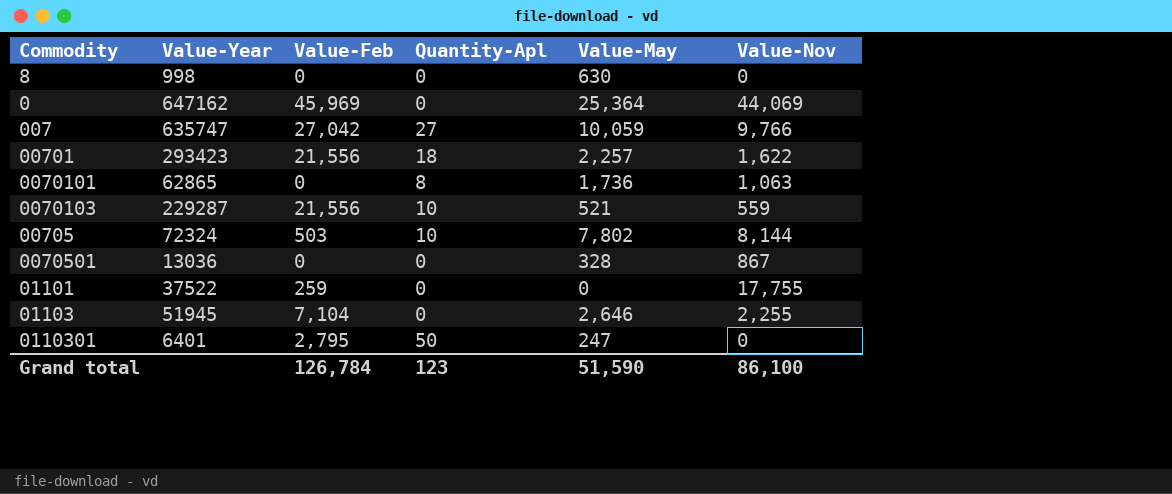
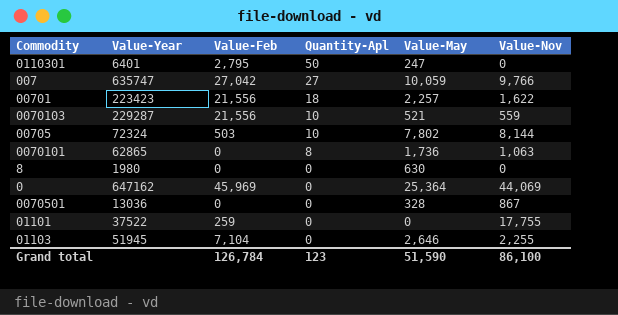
row order: none -> Quantity-Apl descending
00701 | Value-Year: 293423 -> 223423
8 | Value-Year: 998 -> 1980

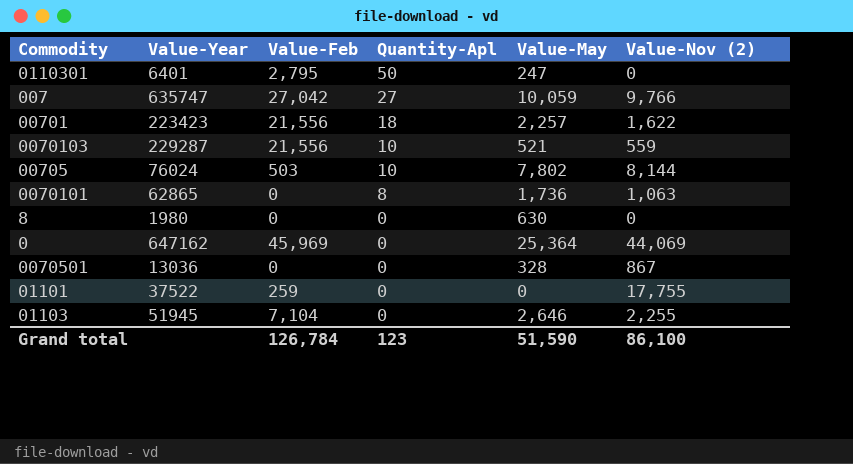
column name: Value-Nov -> Value-Nov (2)
00705 | Value-Year: 72324 -> 76024

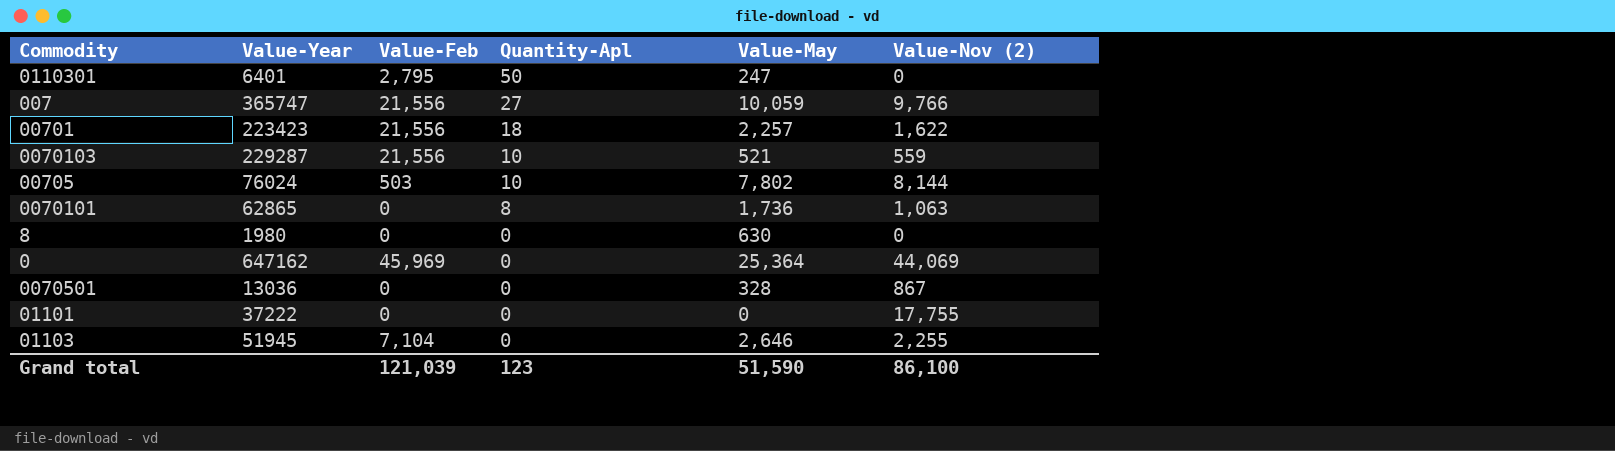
007 | Value-Year: 635747 -> 365747
007 | Value-Feb: 27,042 -> 21,556
01101 | Value-Year: 37522 -> 37222
01101 | Value-Feb: 259 -> 0
Grand total | Value-Feb: 126,784 -> 121,039

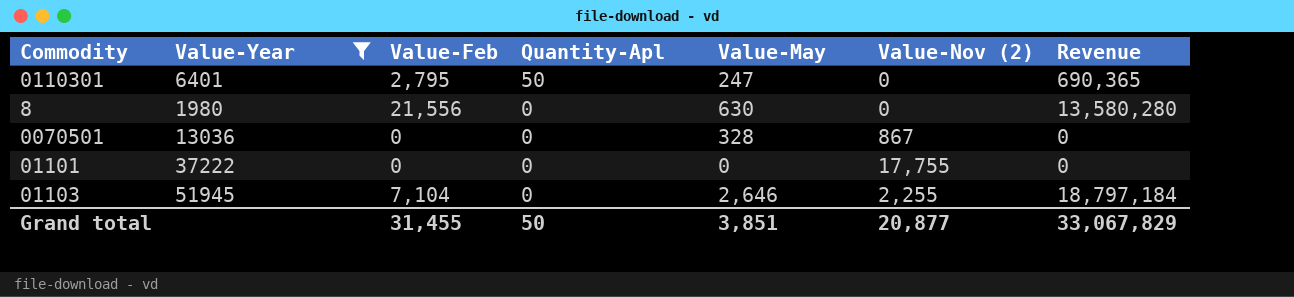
filter: none -> Value-Year <= 51945
column Revenue | formula: none -> [Value-Feb] * [Value-May]
8 | Value-Feb: 0 -> 21,556
Grand total | Value-Feb: 121,039 -> 31,455
Grand total | Quantity-Apl: 123 -> 50
Grand total | Value-May: 51,590 -> 3,851
Grand total | Value-Nov (2): 86,100 -> 20,877

